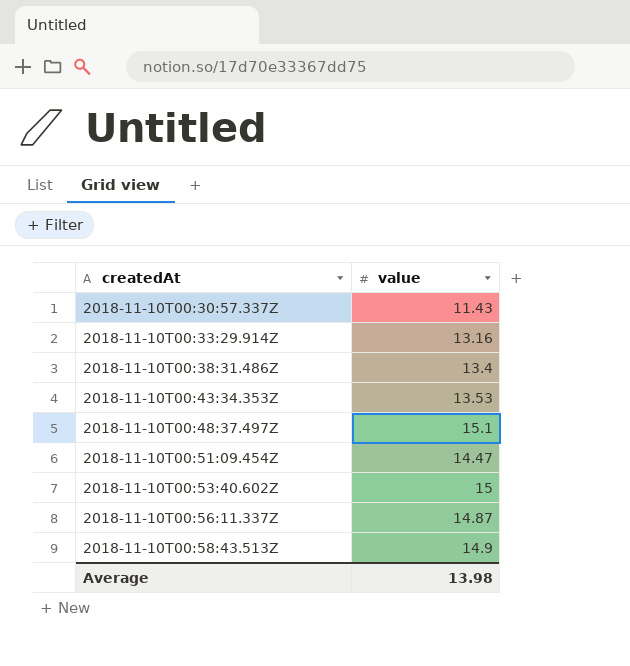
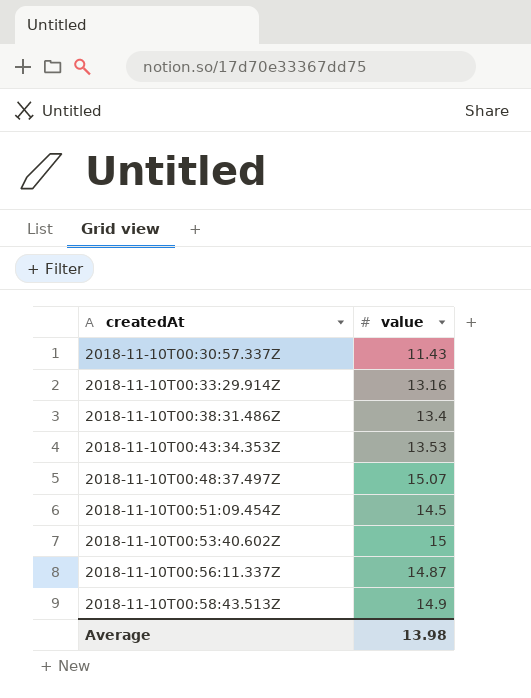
2018-11-10T00:48:37.497Z | value: 15.1 -> 15.07
2018-11-10T00:51:09.454Z | value: 14.47 -> 14.5

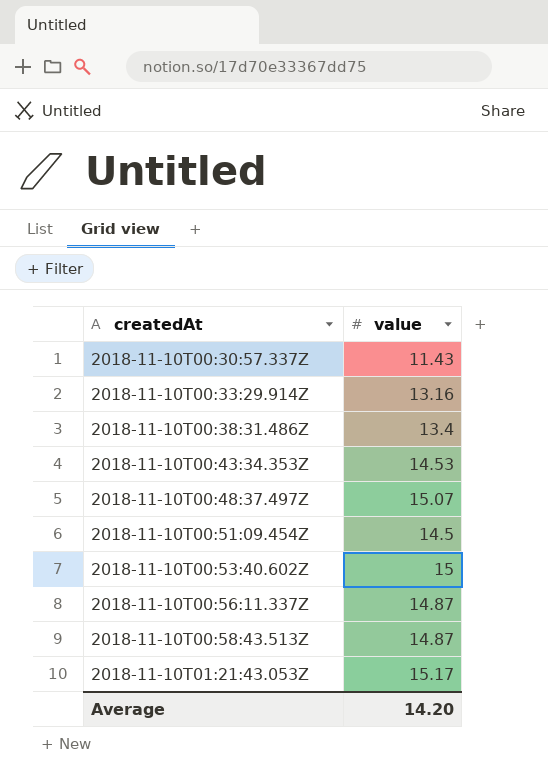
2018-11-10T00:43:34.353Z | value: 13.53 -> 14.53
2018-11-10T00:58:43.513Z | value: 14.9 -> 14.87
row 2018-11-10T01:21:43.053Z: none -> 15.17
Average | value: 13.98 -> 14.20

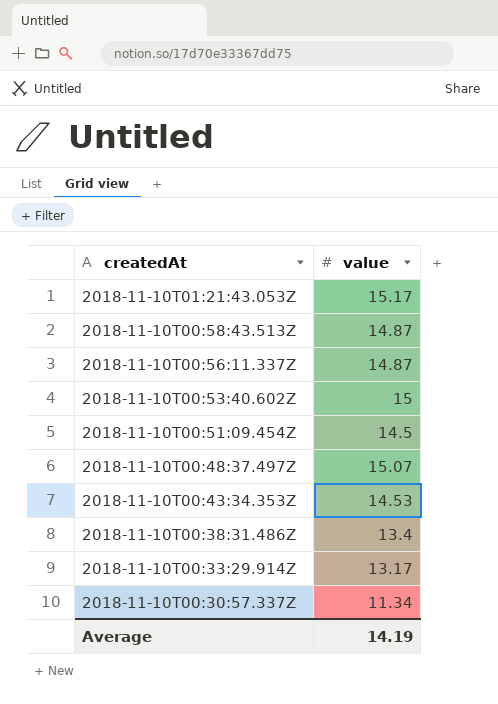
row order: createdAt ascending -> createdAt descending
2018-11-10T00:33:29.914Z | value: 13.16 -> 13.17
2018-11-10T00:30:57.337Z | value: 11.43 -> 11.34
Average | value: 14.20 -> 14.19

